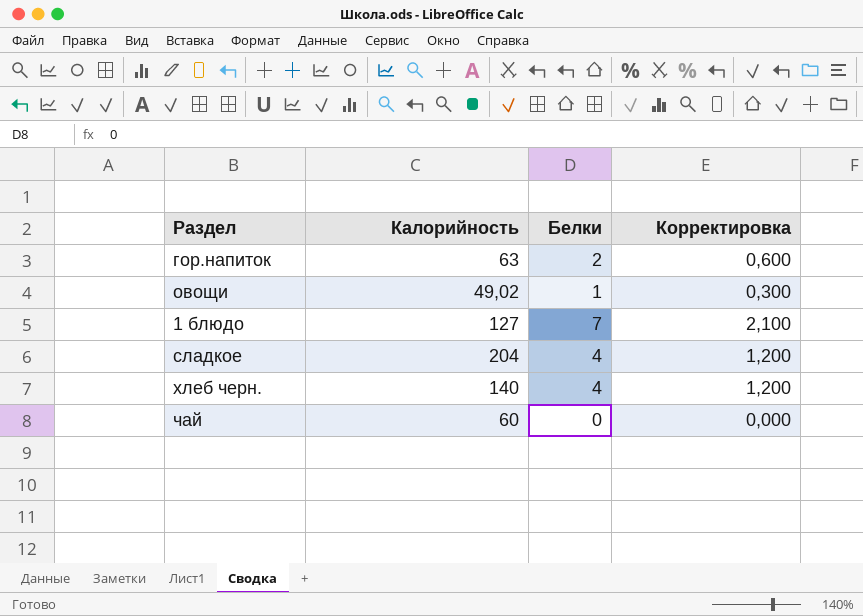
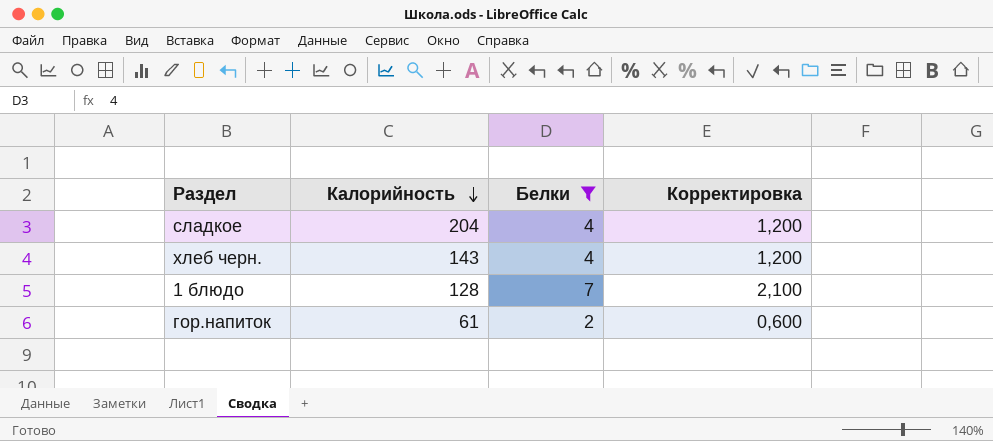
filter: none -> Белки >= 2
row order: none -> Калорийность descending
хлеб черн. | Калорийность: 140 -> 143
1 блюдо | Калорийность: 127 -> 128
гор.напиток | Калорийность: 63 -> 61

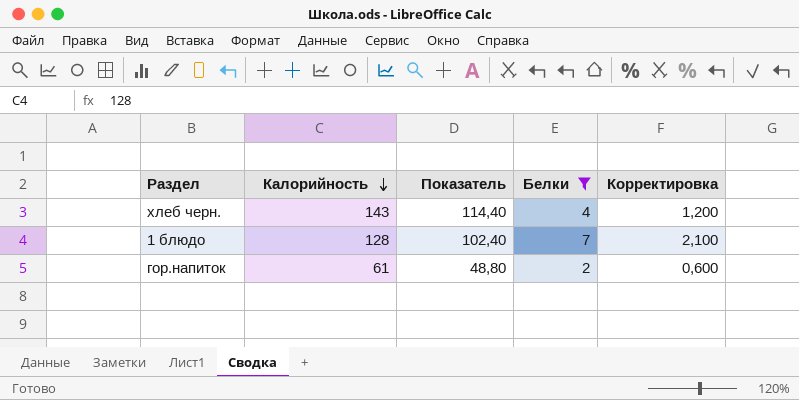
column Показатель | formula: none -> [Калорийность] * 0,8
row сладкое: 204 | 4 | 1,200 -> none

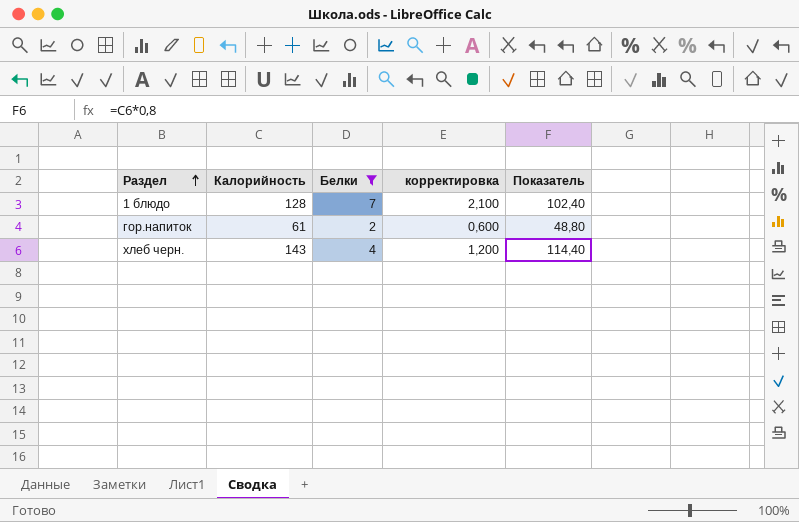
row order: Калорийность descending -> Раздел ascending
column name: Корректировка -> корректировка
column Показатель | position: 3 -> 5

